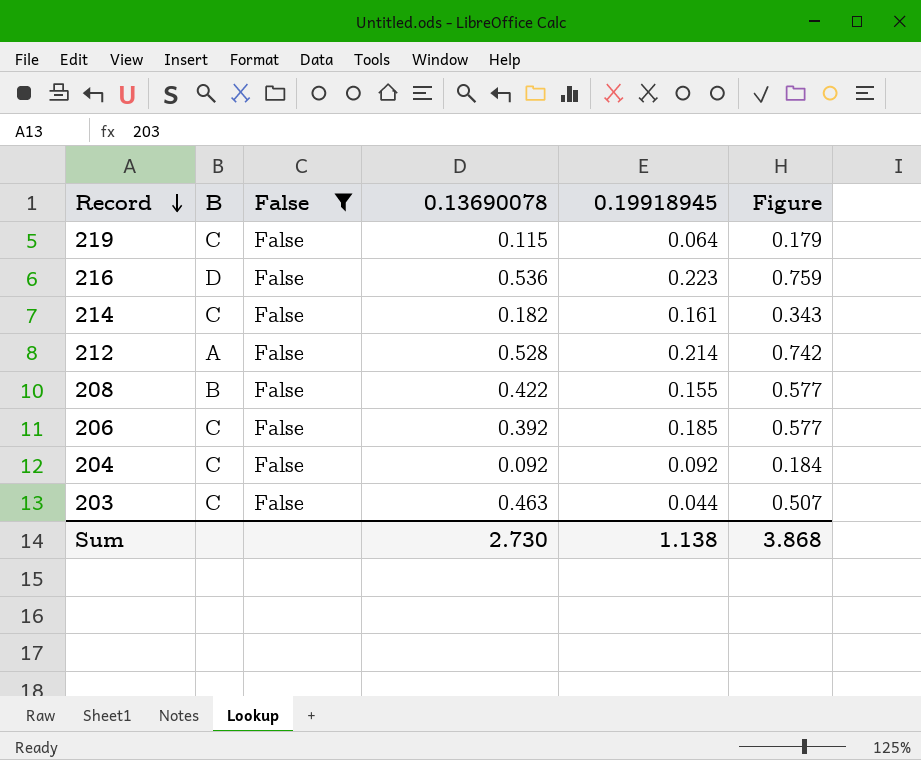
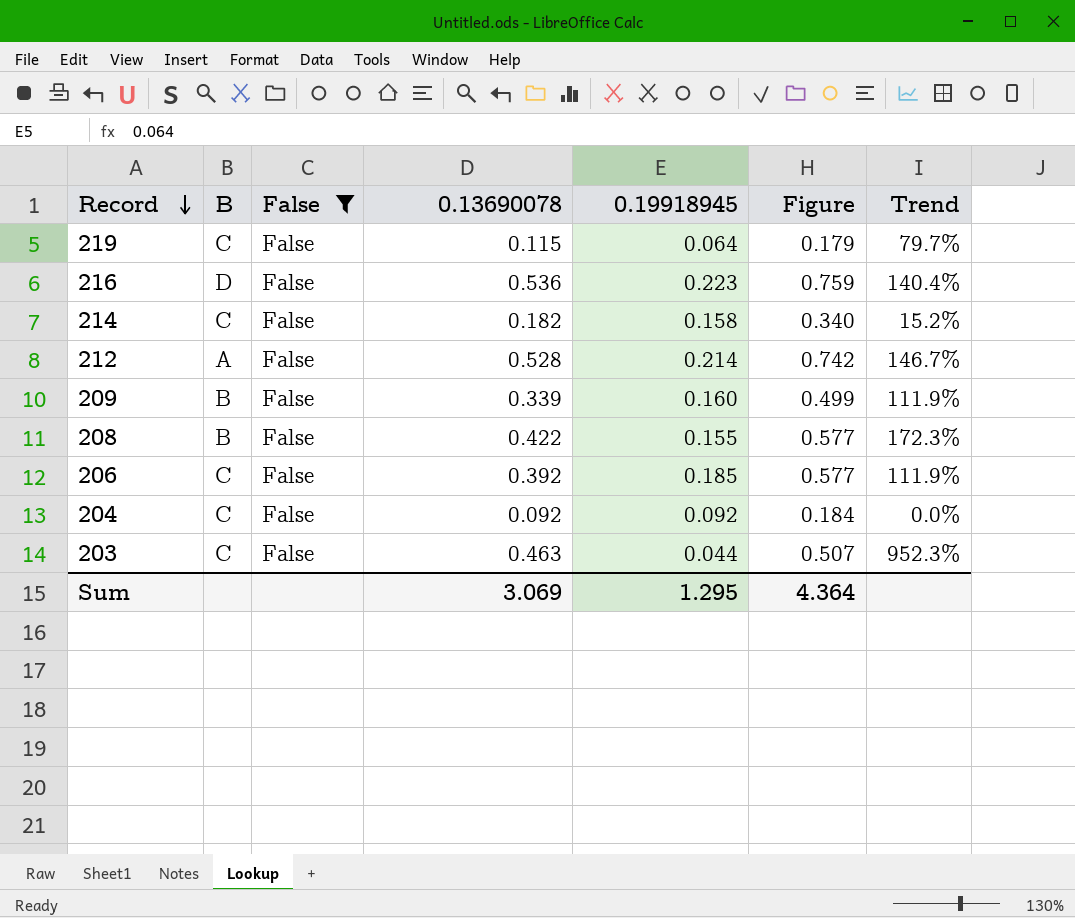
column Trend | formula: none -> ([0.13690078] - [0.19918945]) / [0.19918945]
214 | 0.19918945: 0.161 -> 0.158
214 | Figure: 0.343 -> 0.340
row 209: none -> B | False | 0.339 | 0.160 | 0.499 | 111.9%
Sum | 0.13690078: 2.730 -> 3.069
Sum | 0.19918945: 1.138 -> 1.295
Sum | Figure: 3.868 -> 4.364

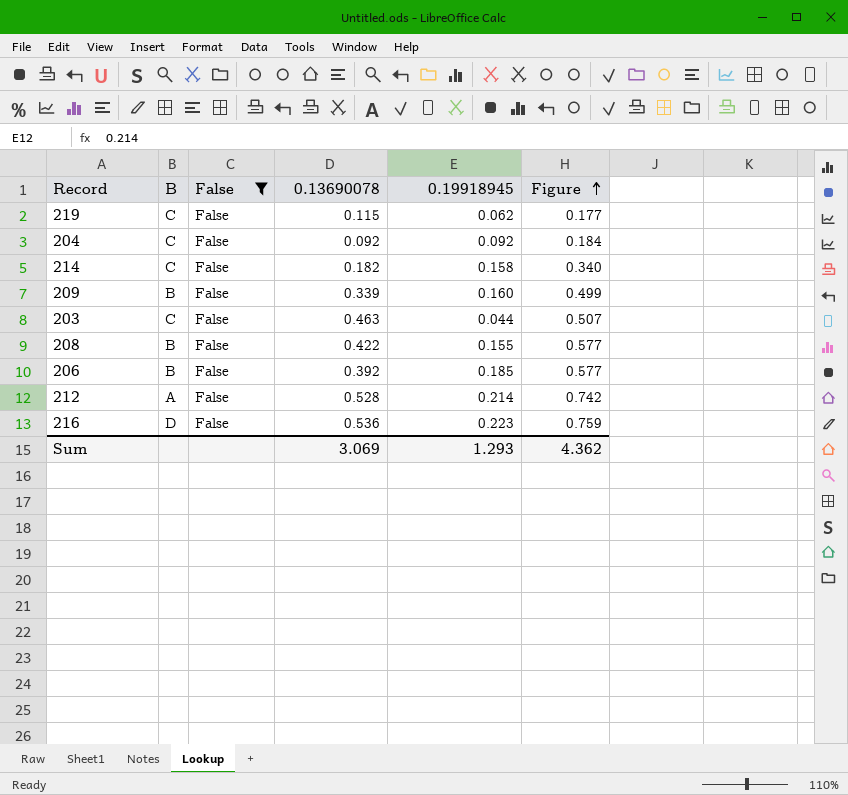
row order: Record descending -> Figure ascending
column Trend | formula: ([0.13690078] - [0.19918945]) / [0.19918945] -> none
219 | 0.19918945: 0.064 -> 0.062
219 | Figure: 0.179 -> 0.177
206 | B: C -> B
Sum | 0.19918945: 1.295 -> 1.293
Sum | Figure: 4.364 -> 4.362

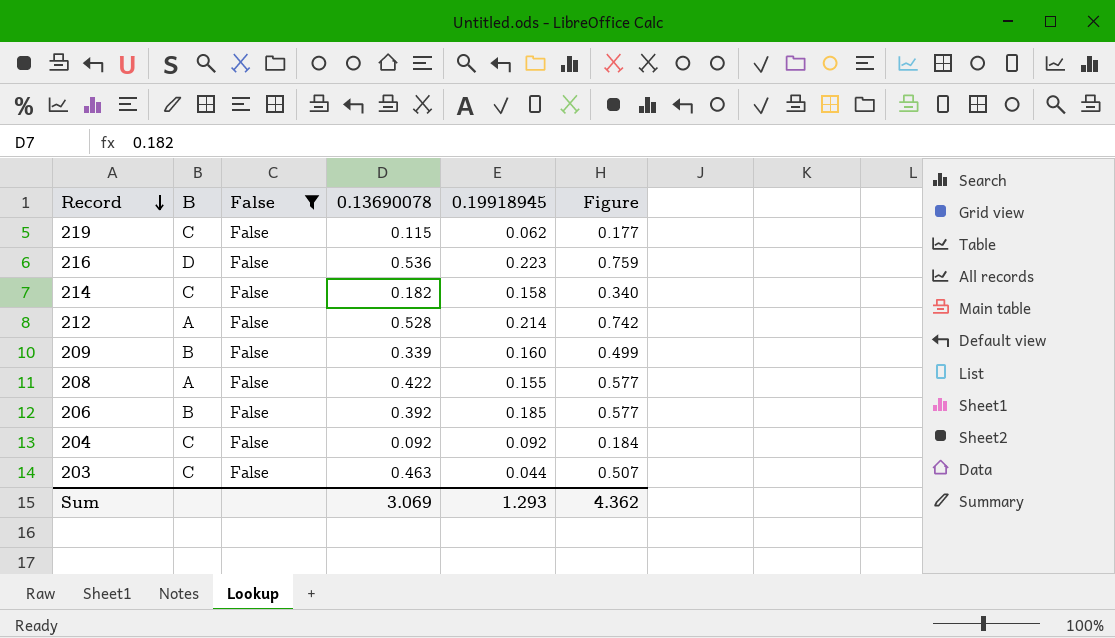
row order: Figure ascending -> Record descending
208 | B: B -> A

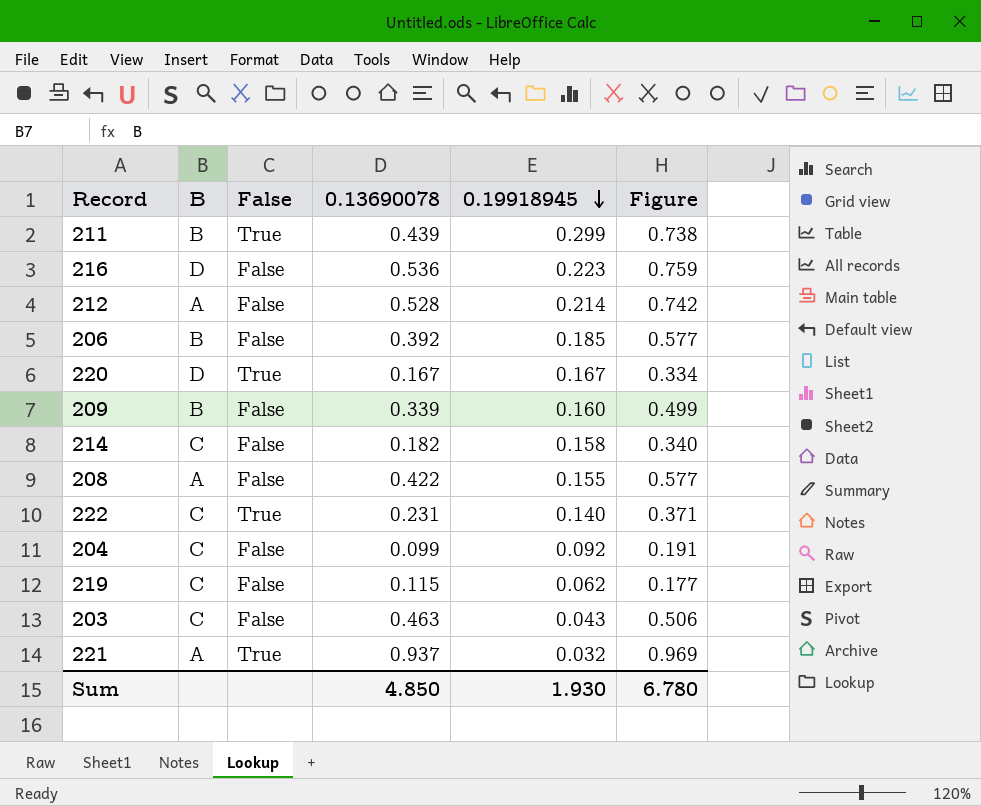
filter: False = False -> none
row order: Record descending -> 0.19918945 descending
204 | 0.13690078: 0.092 -> 0.099
204 | Figure: 0.184 -> 0.191
203 | 0.19918945: 0.044 -> 0.043
203 | Figure: 0.507 -> 0.506
Sum | 0.13690078: 3.069 -> 4.850
Sum | 0.19918945: 1.293 -> 1.930
Sum | Figure: 4.362 -> 6.780

